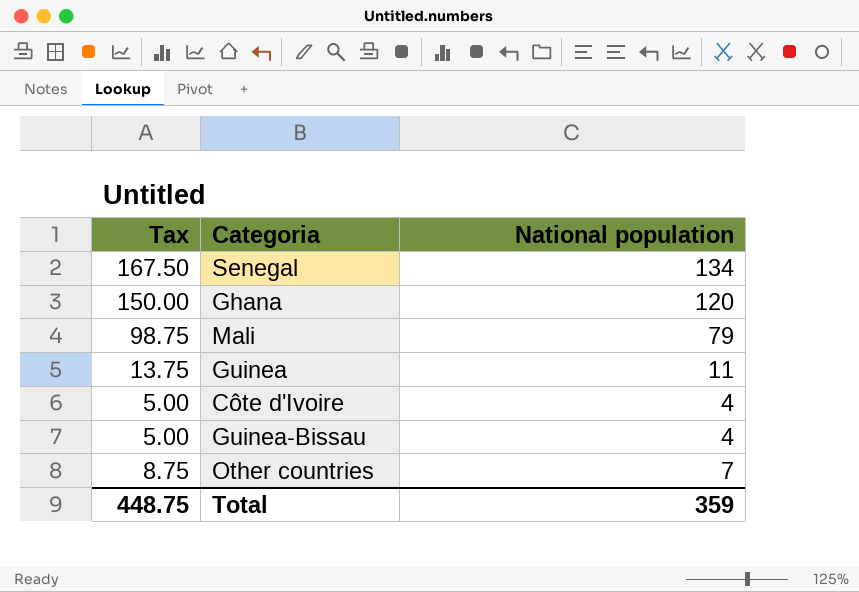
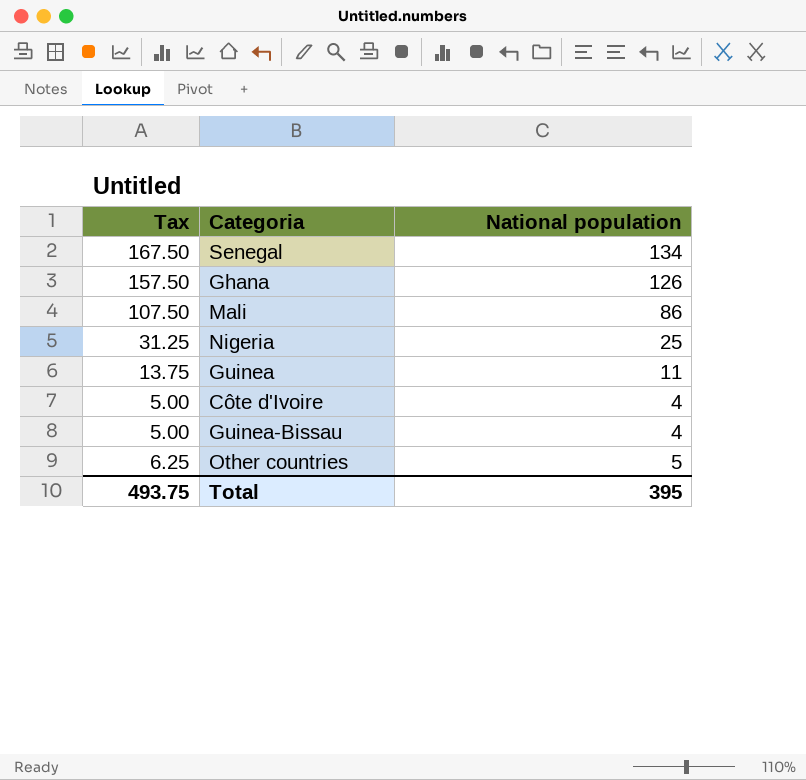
Ghana | Tax: 150.00 -> 157.50
Ghana | National population: 120 -> 126
Mali | Tax: 98.75 -> 107.50
Mali | National population: 79 -> 86
row Nigeria: none -> 31.25 | 25
Other countries | Tax: 8.75 -> 6.25
Other countries | National population: 7 -> 5
Total | Tax: 448.75 -> 493.75
Total | National population: 359 -> 395

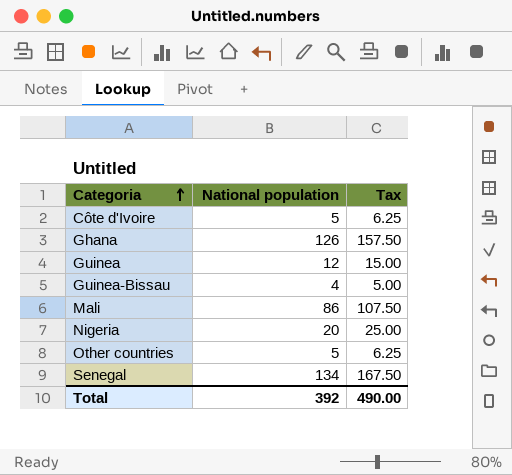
row order: none -> Categoria ascending
column Tax | position: 1 -> 3
Côte d'Ivoire | National population: 4 -> 5
Côte d'Ivoire | Tax: 5.00 -> 6.25
Guinea | National population: 11 -> 12
Guinea | Tax: 13.75 -> 15.00
Nigeria | National population: 25 -> 20
Nigeria | Tax: 31.25 -> 25.00
Total | National population: 395 -> 392
Total | Tax: 493.75 -> 490.00

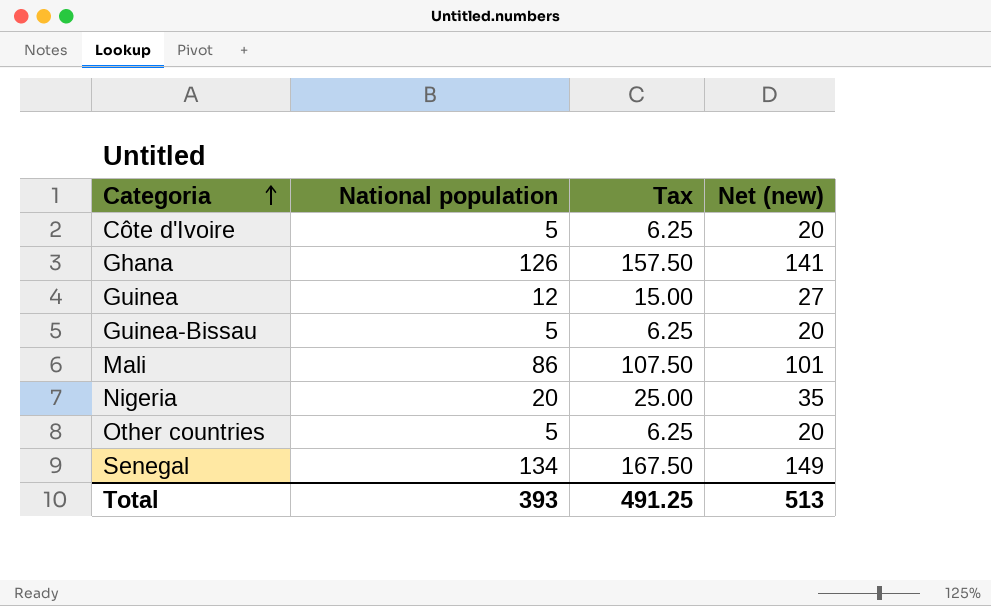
column Net (new) | formula: none -> [National population] + 15
Guinea-Bissau | National population: 4 -> 5
Guinea-Bissau | Tax: 5.00 -> 6.25
Total | National population: 392 -> 393
Total | Tax: 490.00 -> 491.25

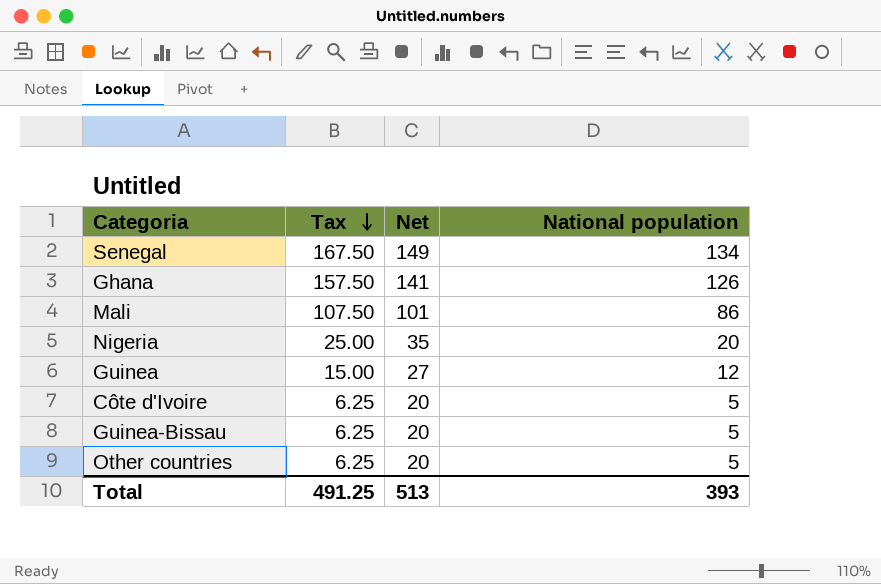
row order: Categoria ascending -> Tax descending
column name: Net (new) -> Net
column National population | position: 2 -> 4

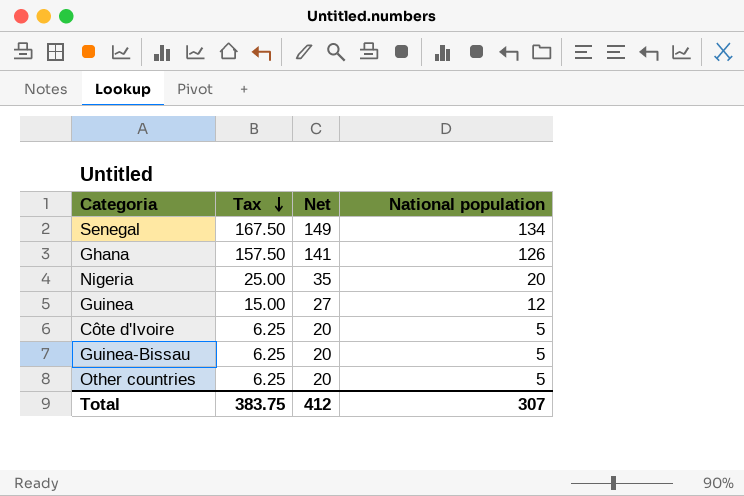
row Mali: 107.50 | 101 | 86 -> none
Total | Tax: 491.25 -> 383.75
Total | Net: 513 -> 412
Total | National population: 393 -> 307

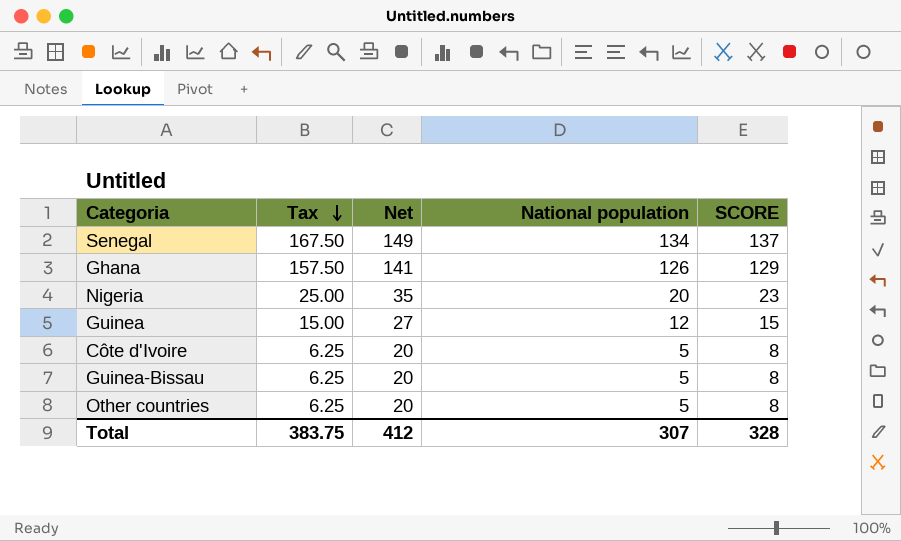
column SCORE | formula: none -> [National population] + 3

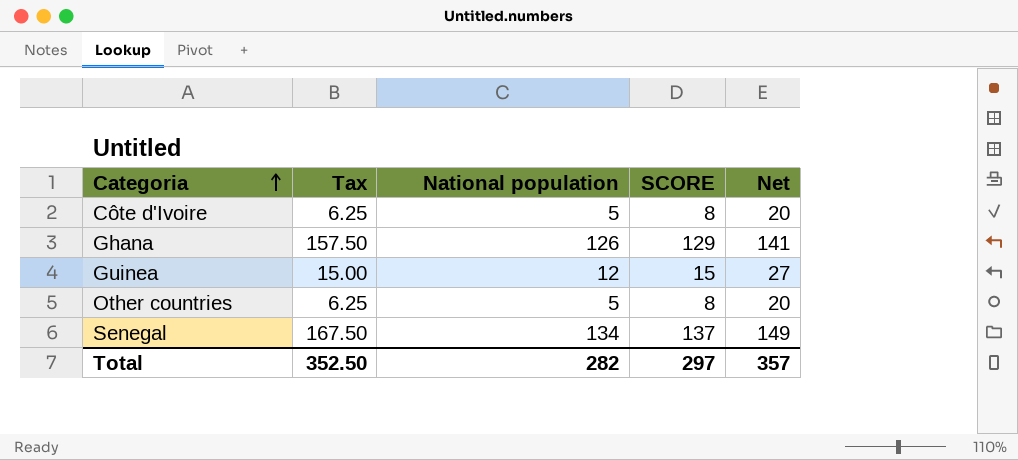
row order: Tax descending -> Categoria ascending
column Net | position: 3 -> 5
row Nigeria: 25.00 | 35 | 20 | 23 -> none
row Guinea-Bissau: 6.25 | 20 | 5 | 8 -> none
Total | Tax: 383.75 -> 352.50
Total | National population: 307 -> 282
Total | SCORE: 328 -> 297
Total | Net: 412 -> 357

